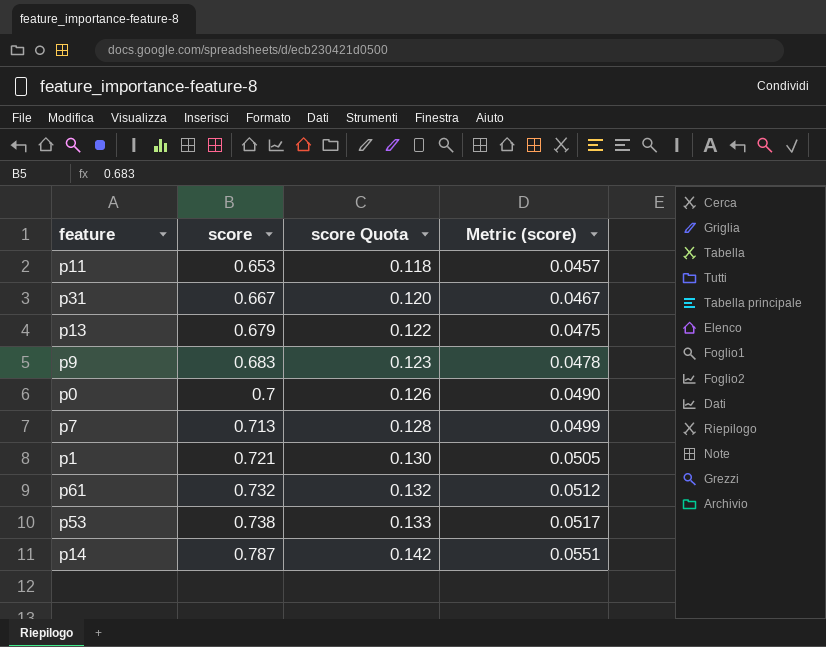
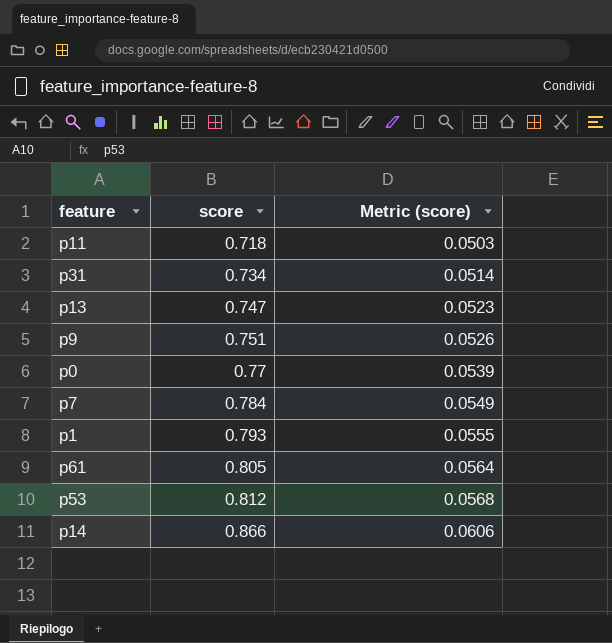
column score Quota | formula: [score] * 0.18 -> none
p11 | score: 0.653 -> 0.718
p11 | Metric (score): 0.0457 -> 0.0503
p31 | score: 0.667 -> 0.734
p31 | Metric (score): 0.0467 -> 0.0514
p13 | score: 0.679 -> 0.747
p13 | Metric (score): 0.0475 -> 0.0523
p9 | score: 0.683 -> 0.751
p9 | Metric (score): 0.0478 -> 0.0526
p0 | score: 0.7 -> 0.77
p0 | Metric (score): 0.0490 -> 0.0539
p7 | score: 0.713 -> 0.784
p7 | Metric (score): 0.0499 -> 0.0549
p1 | score: 0.721 -> 0.793
p1 | Metric (score): 0.0505 -> 0.0555
p61 | score: 0.732 -> 0.805
p61 | Metric (score): 0.0512 -> 0.0564
p53 | score: 0.738 -> 0.812
p53 | Metric (score): 0.0517 -> 0.0568
p14 | score: 0.787 -> 0.866
p14 | Metric (score): 0.0551 -> 0.0606

